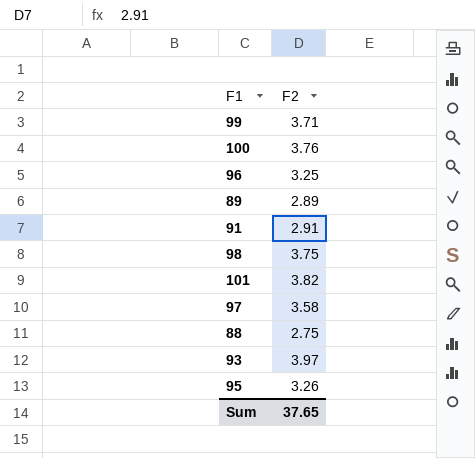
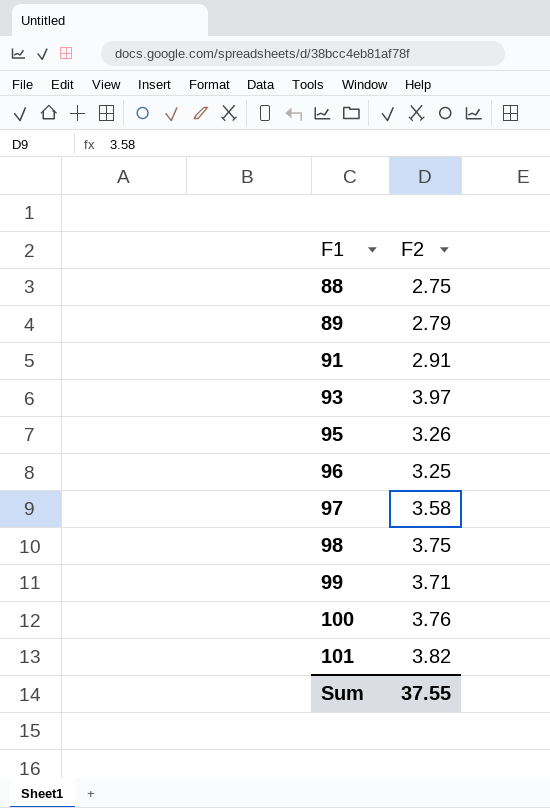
row order: none -> F1 ascending
89 | F2: 2.89 -> 2.79
Sum | F2: 37.65 -> 37.55

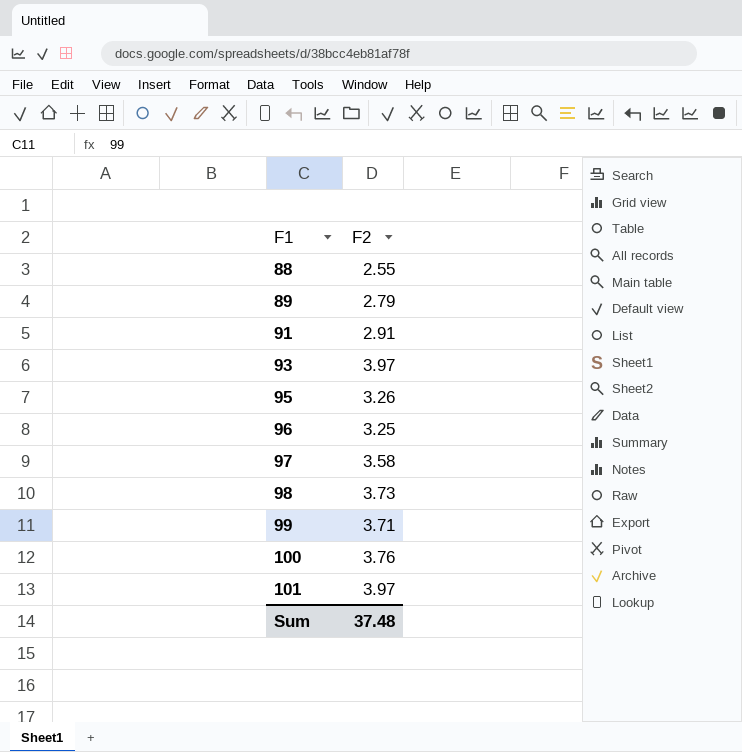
88 | F2: 2.75 -> 2.55
98 | F2: 3.75 -> 3.73
101 | F2: 3.82 -> 3.97
Sum | F2: 37.55 -> 37.48

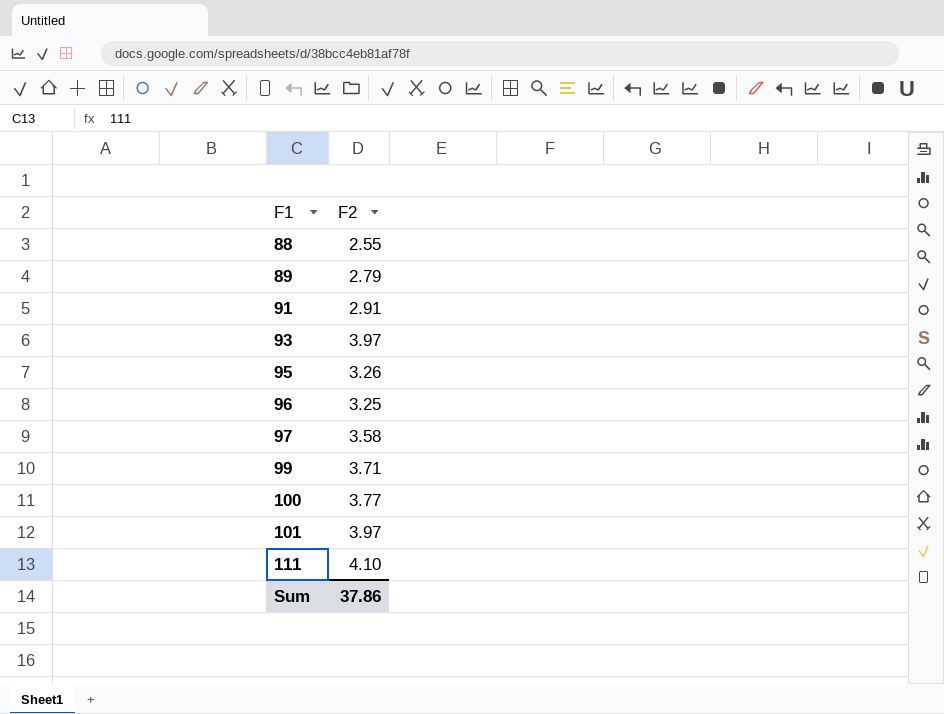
row 98: 3.73 -> none
100 | F2: 3.76 -> 3.77
row 111: none -> 4.10
Sum | F2: 37.48 -> 37.86

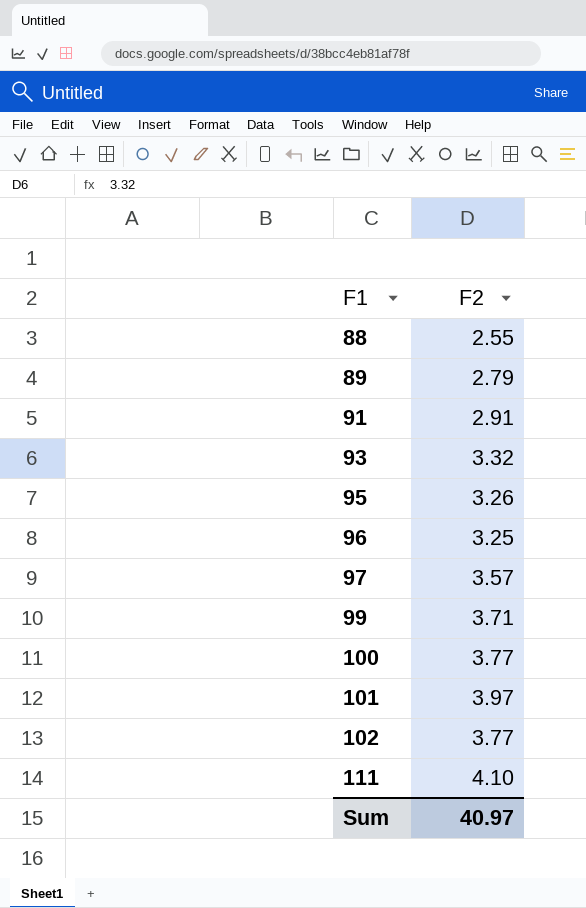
93 | F2: 3.97 -> 3.32
97 | F2: 3.58 -> 3.57
row 102: none -> 3.77
Sum | F2: 37.86 -> 40.97

